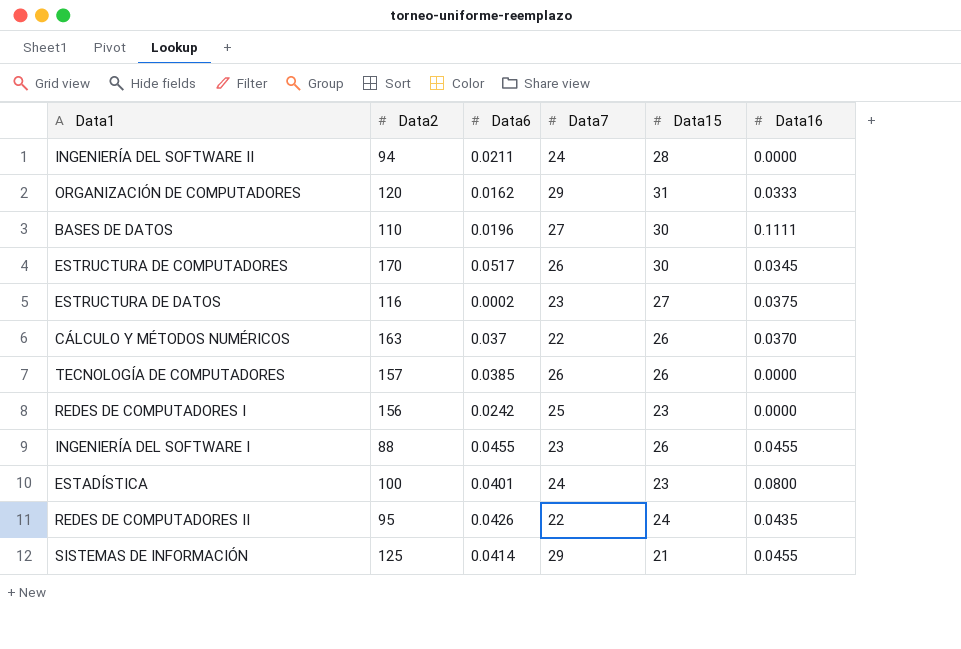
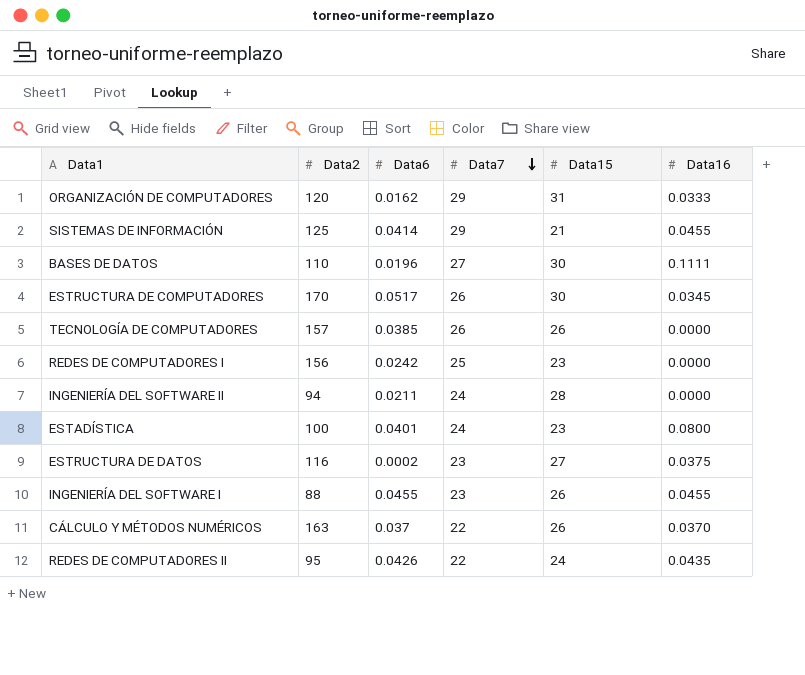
row order: none -> Data7 descending

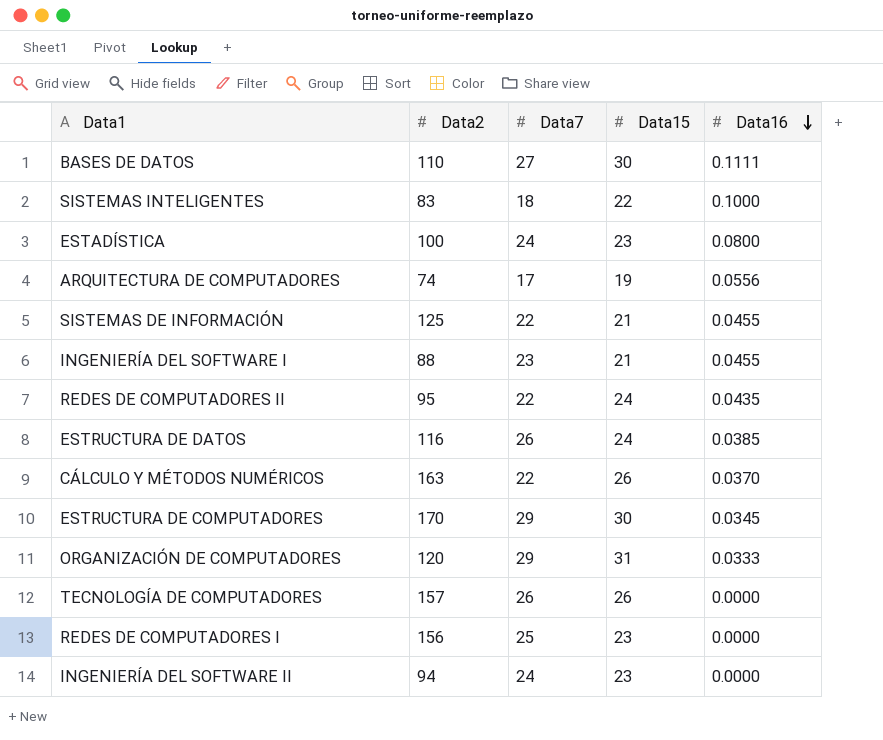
row order: Data7 descending -> Data16 descending
column Data6 | position: 3 -> none
row SISTEMAS INTELIGENTES: none -> 83 | 18 | 22 | 0.1000
row ARQUITECTURA DE COMPUTADORES: none -> 74 | 17 | 19 | 0.0556
SISTEMAS DE INFORMACIÓN | Data7: 29 -> 22
INGENIERÍA DEL SOFTWARE I | Data15: 26 -> 21
ESTRUCTURA DE DATOS | Data7: 23 -> 26
ESTRUCTURA DE DATOS | Data15: 27 -> 24
ESTRUCTURA DE DATOS | Data16: 0.0375 -> 0.0385
ESTRUCTURA DE COMPUTADORES | Data7: 26 -> 29
INGENIERÍA DEL SOFTWARE II | Data15: 28 -> 23

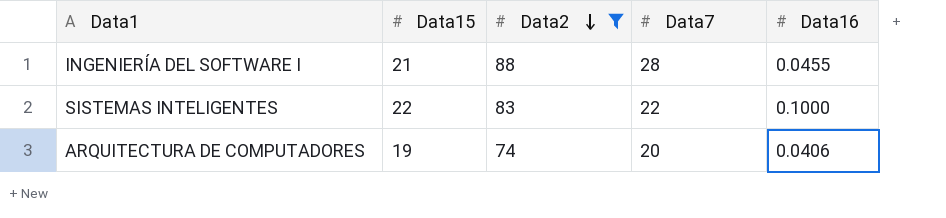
filter: none -> Data2 <= 88
row order: Data16 descending -> Data2 descending
column Data15 | position: 4 -> 2
INGENIERÍA DEL SOFTWARE I | Data7: 23 -> 28
SISTEMAS INTELIGENTES | Data7: 18 -> 22
ARQUITECTURA DE COMPUTADORES | Data7: 17 -> 20
ARQUITECTURA DE COMPUTADORES | Data16: 0.0556 -> 0.0406

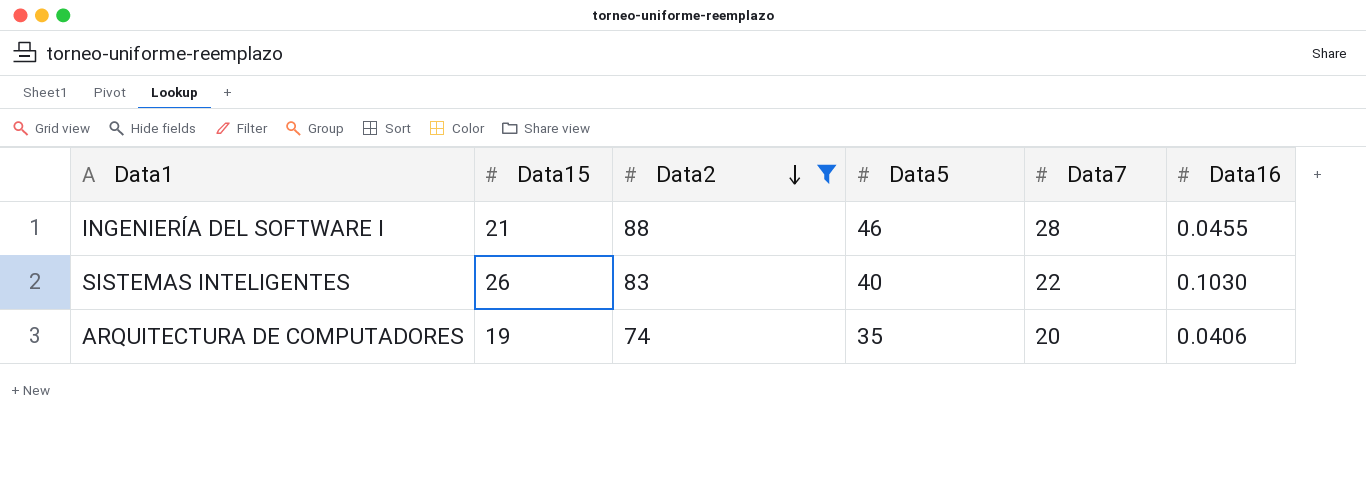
column Data5 | position: none -> 4
SISTEMAS INTELIGENTES | Data15: 22 -> 26
SISTEMAS INTELIGENTES | Data16: 0.1000 -> 0.1030

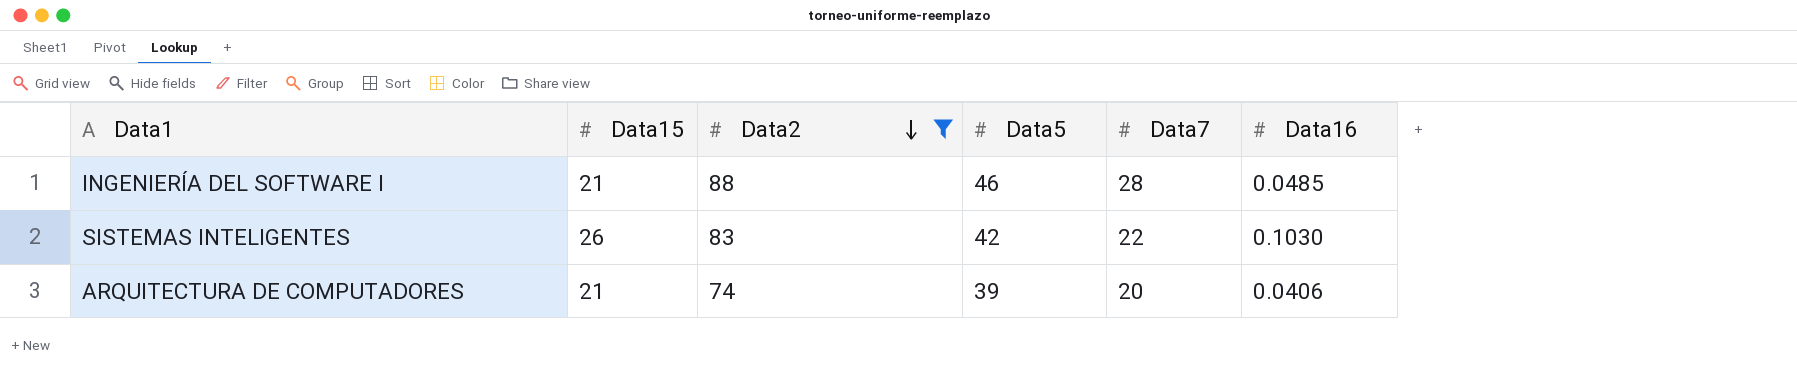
INGENIERÍA DEL SOFTWARE I | Data16: 0.0455 -> 0.0485
SISTEMAS INTELIGENTES | Data5: 40 -> 42
ARQUITECTURA DE COMPUTADORES | Data15: 19 -> 21
ARQUITECTURA DE COMPUTADORES | Data5: 35 -> 39

